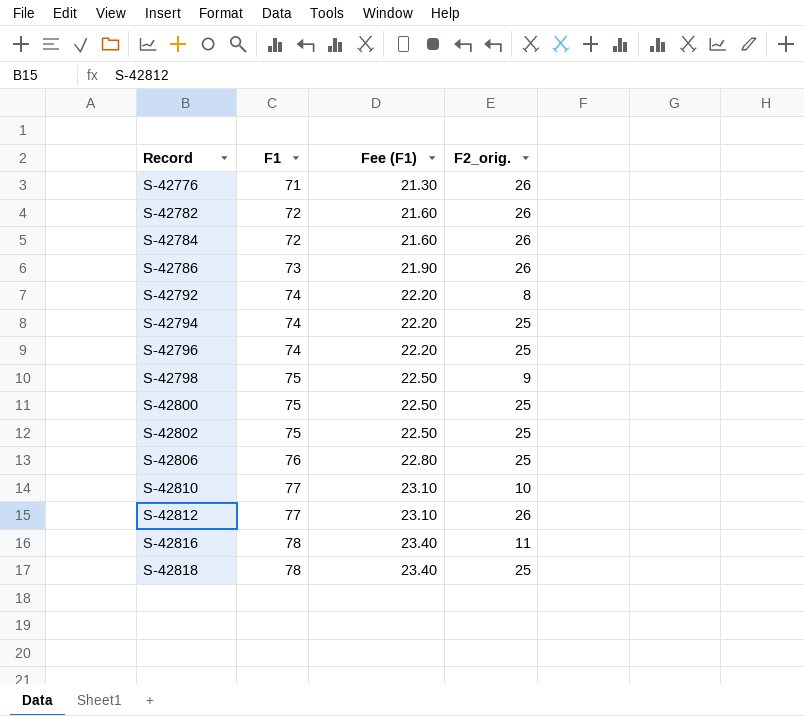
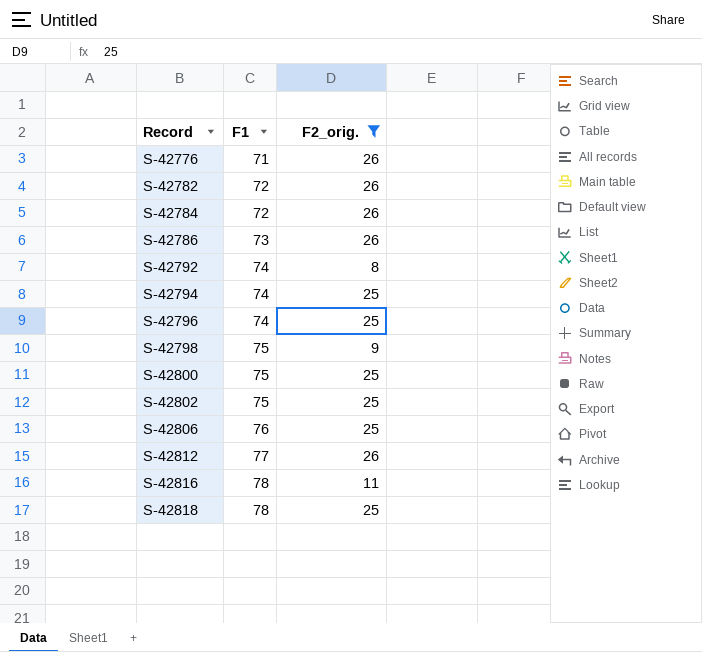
filter: none -> F2_orig. != 10
column Fee (F1) | formula: [F1] * 0.3 -> none

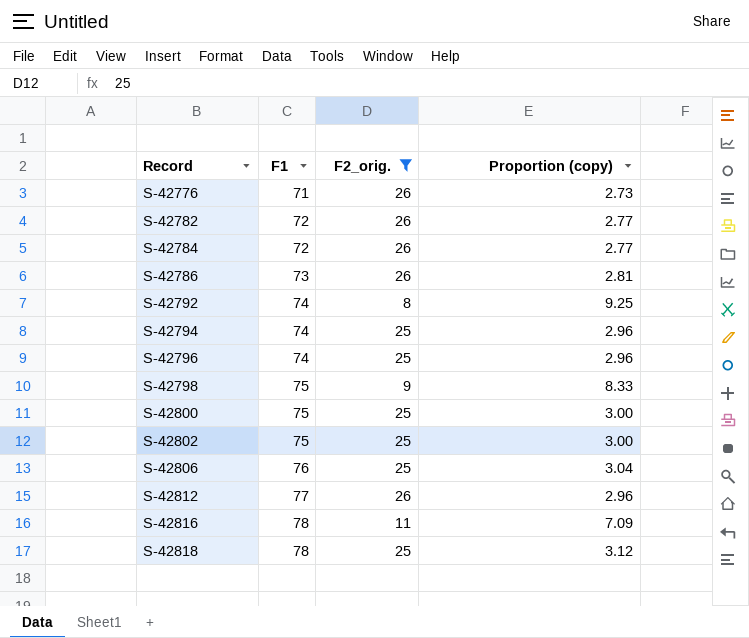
column Proportion (copy) | formula: none -> [F1] / [F2_orig.]

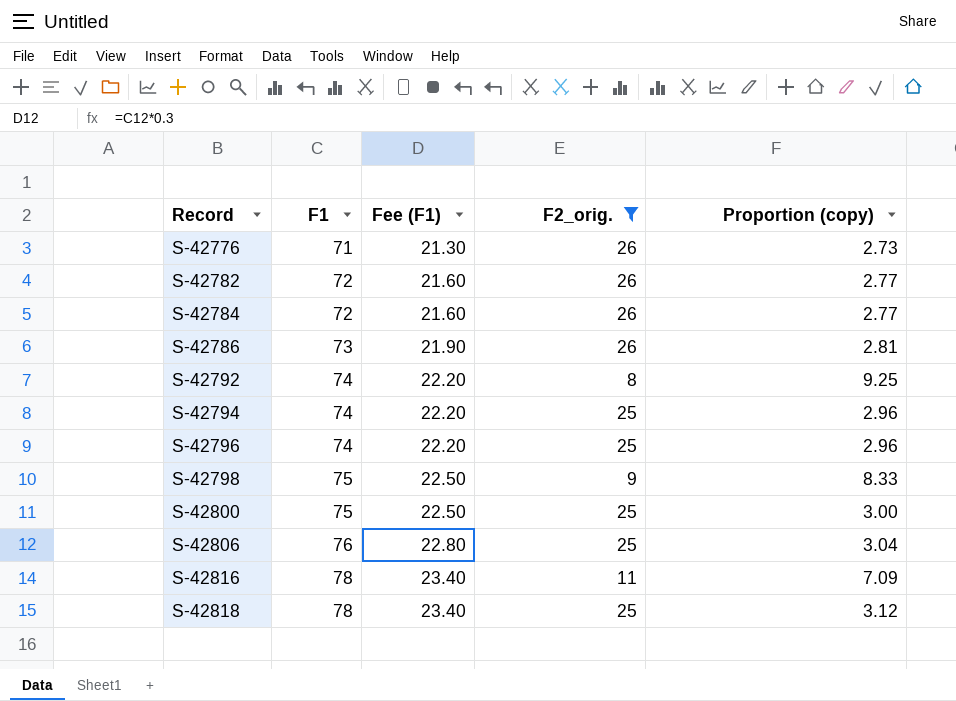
column Fee (F1) | formula: none -> [F1] * 0.3
row S-42802: 75 | 25 | 3.00 -> none
row S-42812: 77 | 26 | 2.96 -> none

